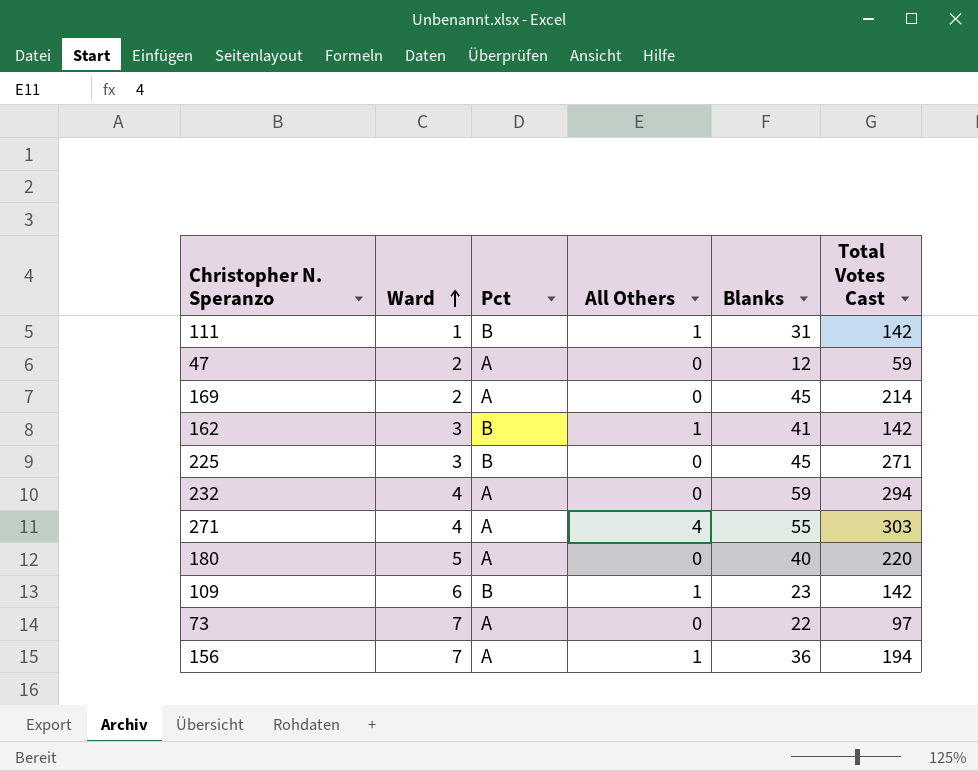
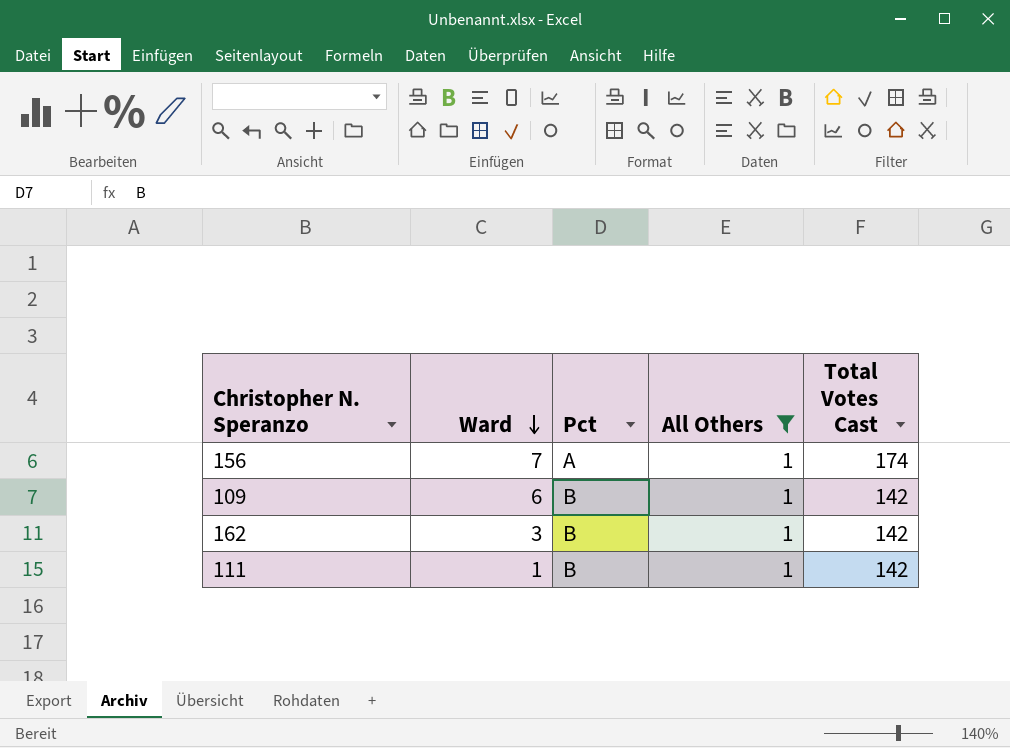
filter: none -> All Others = 1
row order: Ward ascending -> Ward descending
column Blanks | position: 5 -> none
156 | Total Votes Cast: 194 -> 174

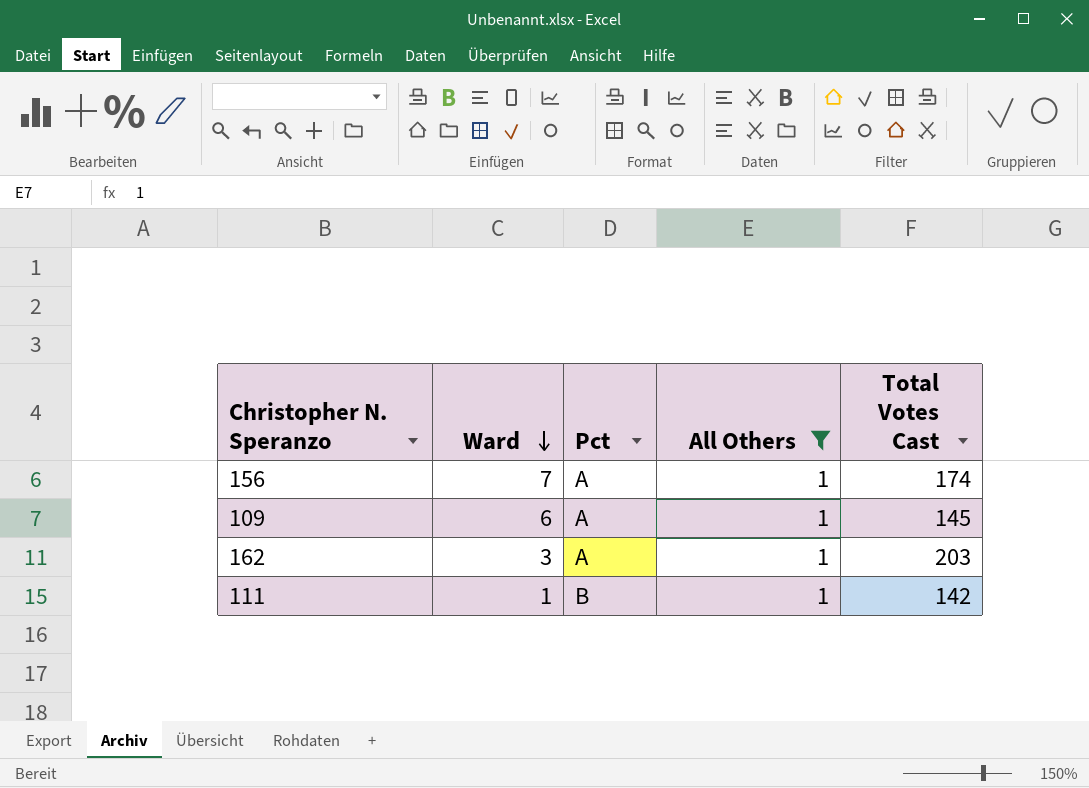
109 | Pct: B -> A
109 | Total Votes Cast: 142 -> 145
162 | Pct: B -> A
162 | Total Votes Cast: 142 -> 203

